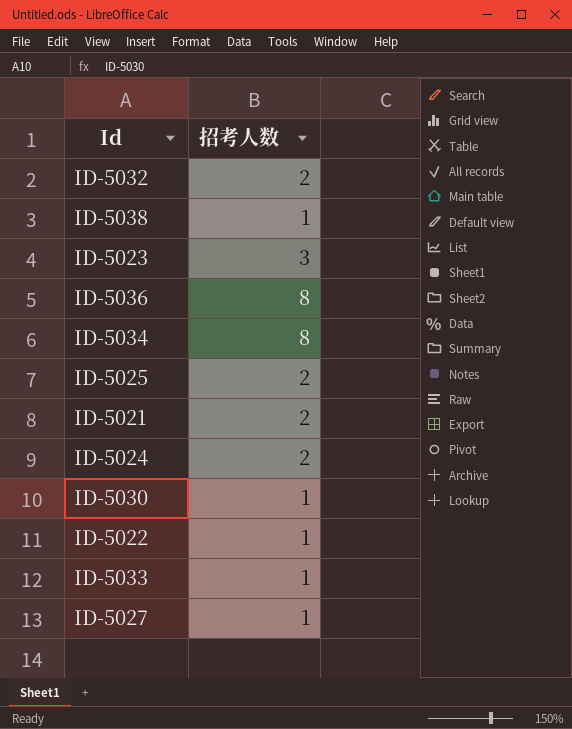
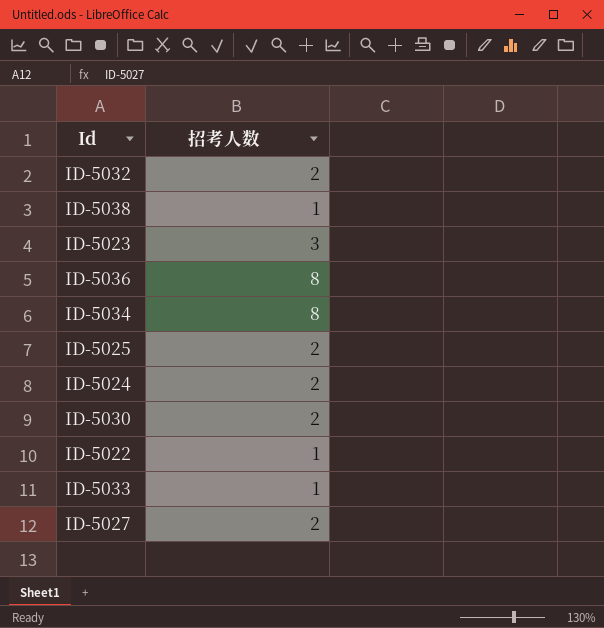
row ID-5021: 2 -> none
ID-5030 | 招考人数: 1 -> 2
ID-5027 | 招考人数: 1 -> 2

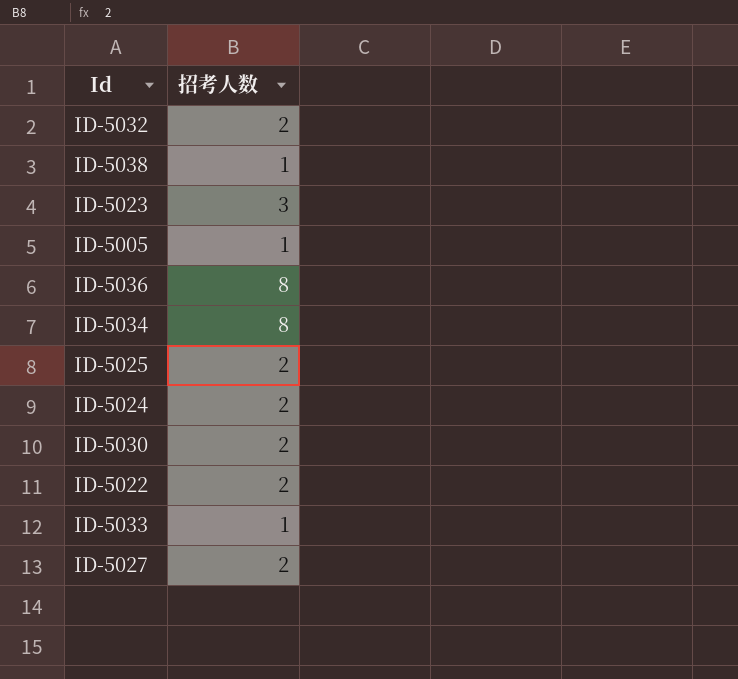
row ID-5005: none -> 1
ID-5022 | 招考人数: 1 -> 2

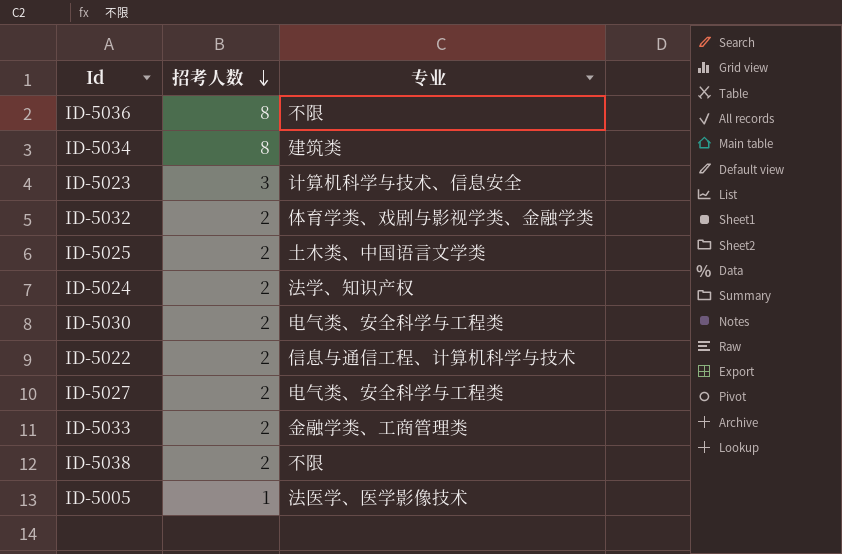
row order: none -> 招考人数 descending
column 专业 | position: none -> 3
ID-5033 | 招考人数: 1 -> 2
ID-5038 | 招考人数: 1 -> 2

